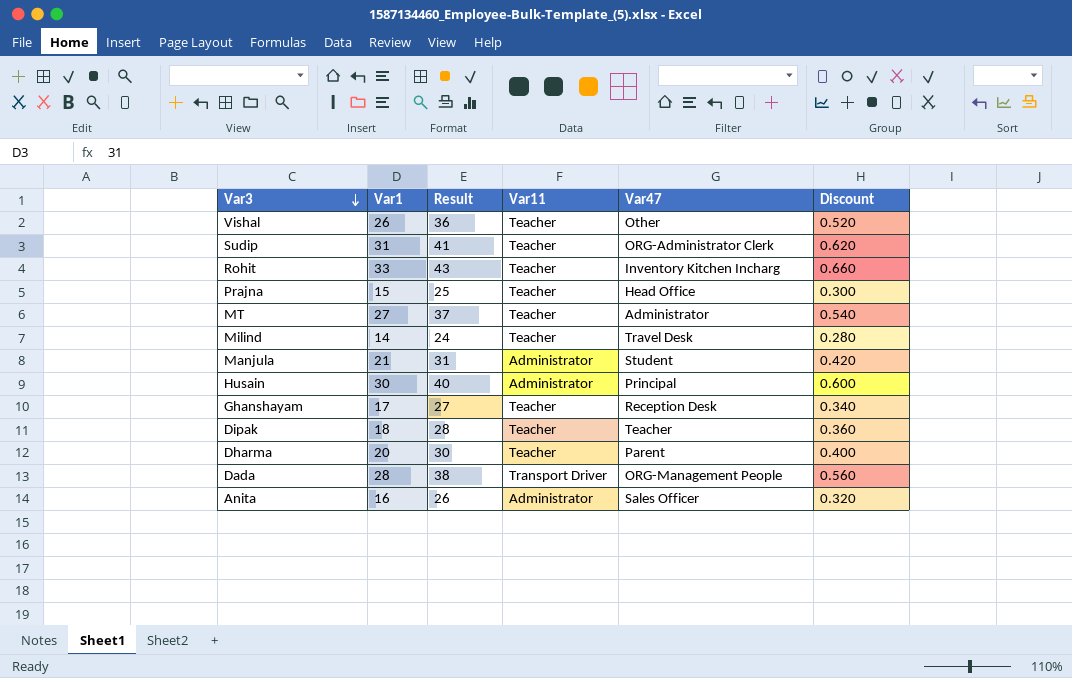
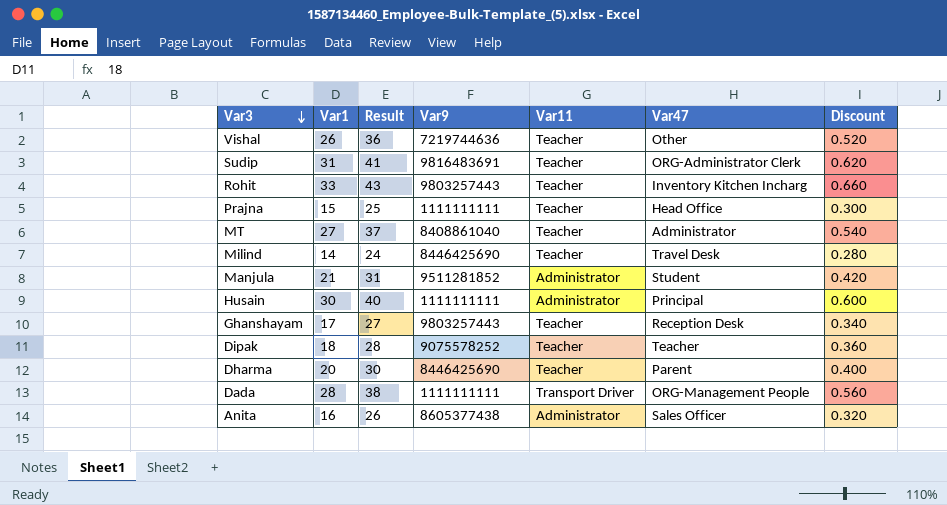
column Var9 | position: none -> 4

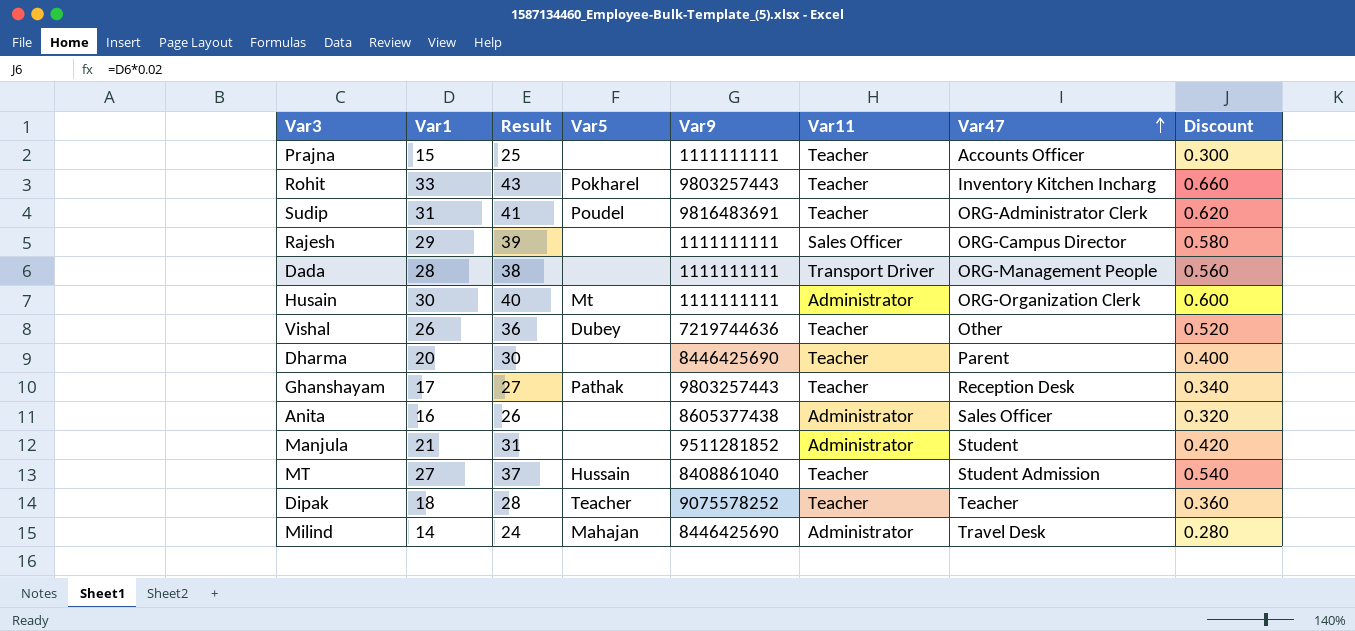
row order: Var3 descending -> Var47 ascending
column Var5 | position: none -> 4
Prajna | Var47: Head Office -> Accounts Officer
row Rajesh: none -> 29 | 39 | none | 1111111111 | Sales Officer | ORG-Campus Director | 0.580
Husain | Var47: Principal -> ORG-Organization Clerk
MT | Var47: Administrator -> Student Admission
Milind | Var11: Teacher -> Administrator

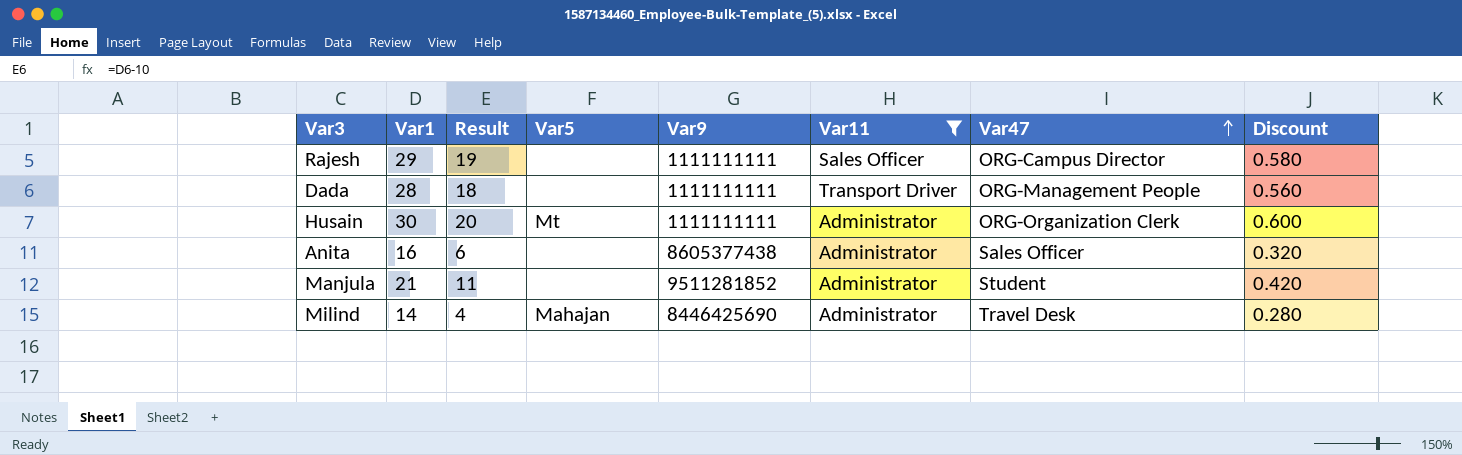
filter: none -> Var11 != Teacher
column Result | formula: [Var1] + 10 -> [Var1] - 10

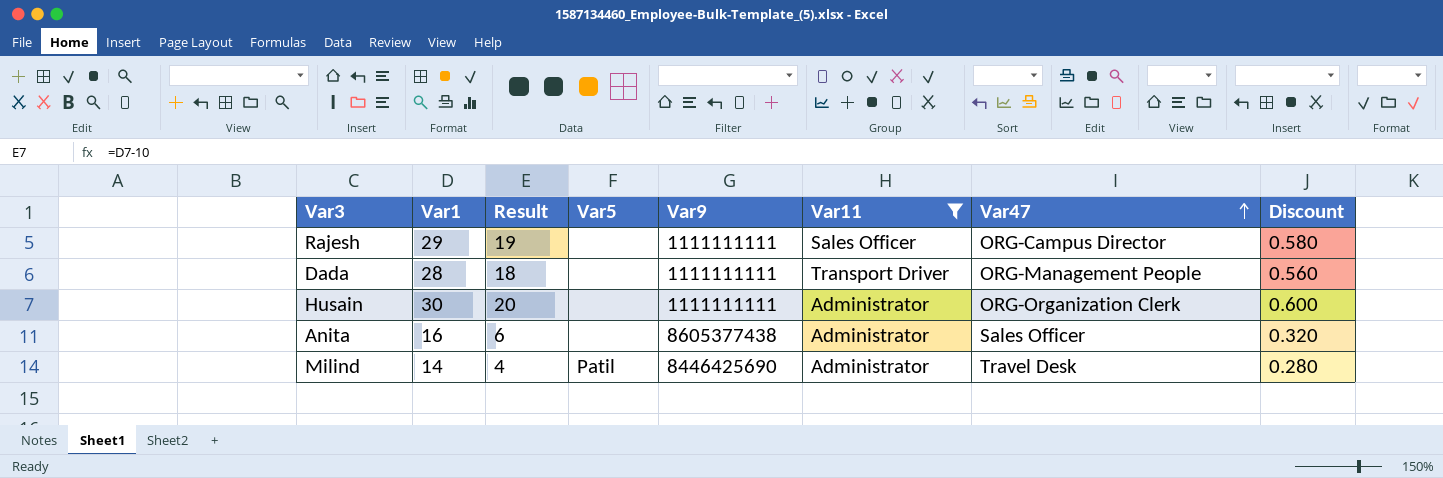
row Manjula: 21 | 11 | none | 9511281852 | Administrator | Student | 0.420 -> none
Husain | Var5: Mt -> none
Milind | Var5: Mahajan -> Patil

